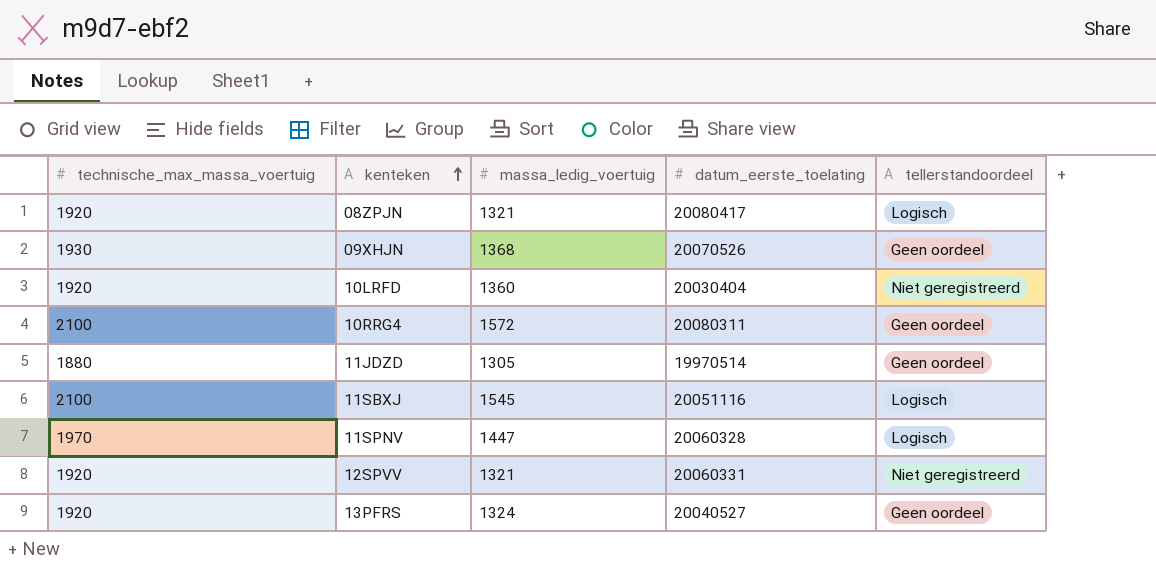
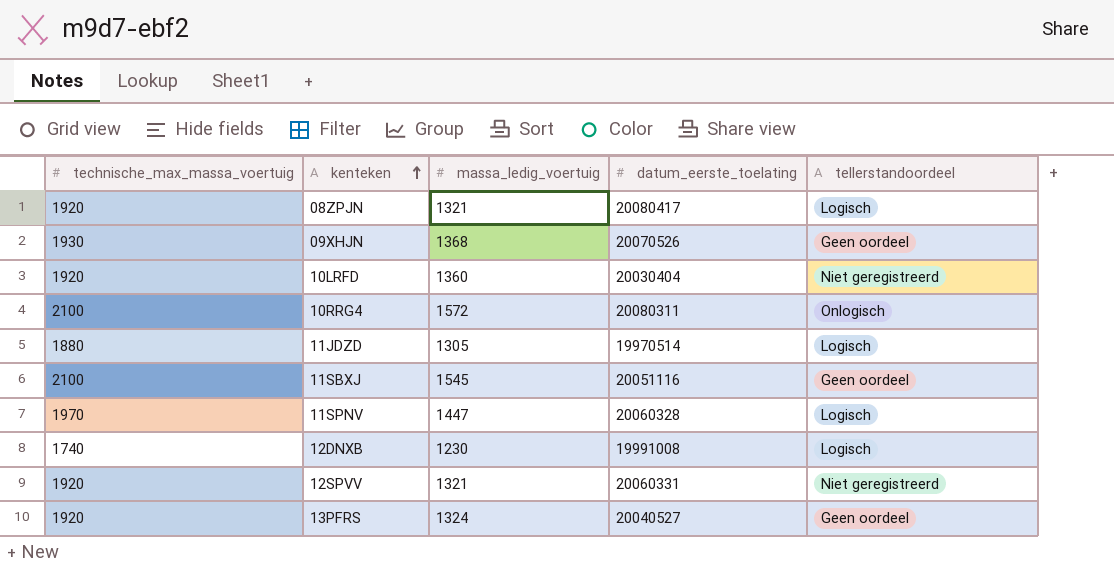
10RRG4 | tellerstandoordeel: Geen oordeel -> Onlogisch
11JDZD | tellerstandoordeel: Geen oordeel -> Logisch
11SBXJ | tellerstandoordeel: Logisch -> Geen oordeel
row 12DNXB: none -> 1740 | 1230 | 19991008 | Logisch

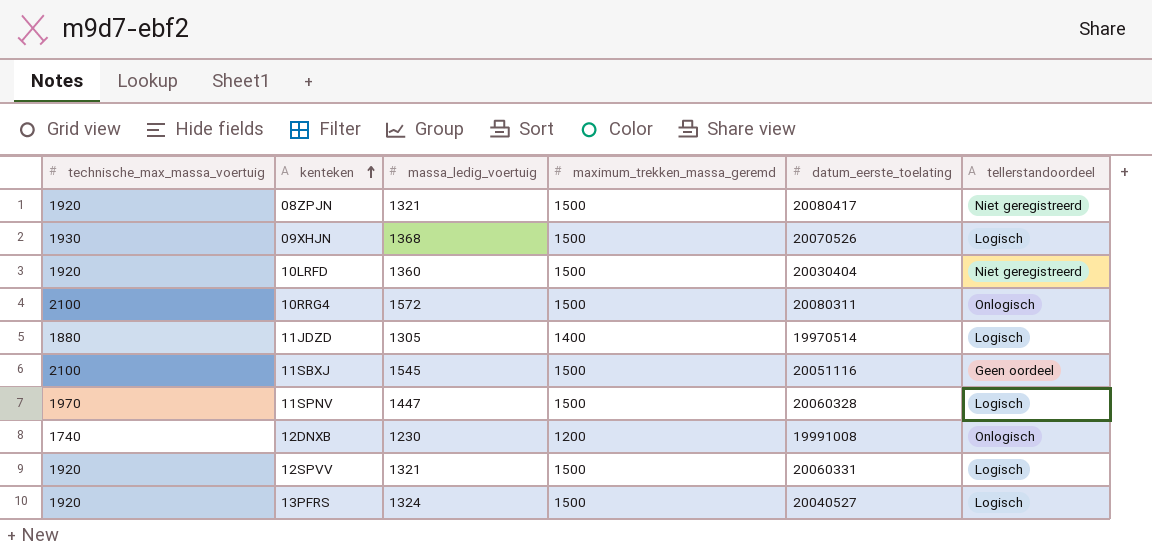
column maximum_trekken_massa_geremd | position: none -> 4
08ZPJN | tellerstandoordeel: Logisch -> Niet geregistreerd
09XHJN | tellerstandoordeel: Geen oordeel -> Logisch
12DNXB | tellerstandoordeel: Logisch -> Onlogisch
12SPVV | tellerstandoordeel: Niet geregistreerd -> Logisch
13PFRS | tellerstandoordeel: Geen oordeel -> Logisch

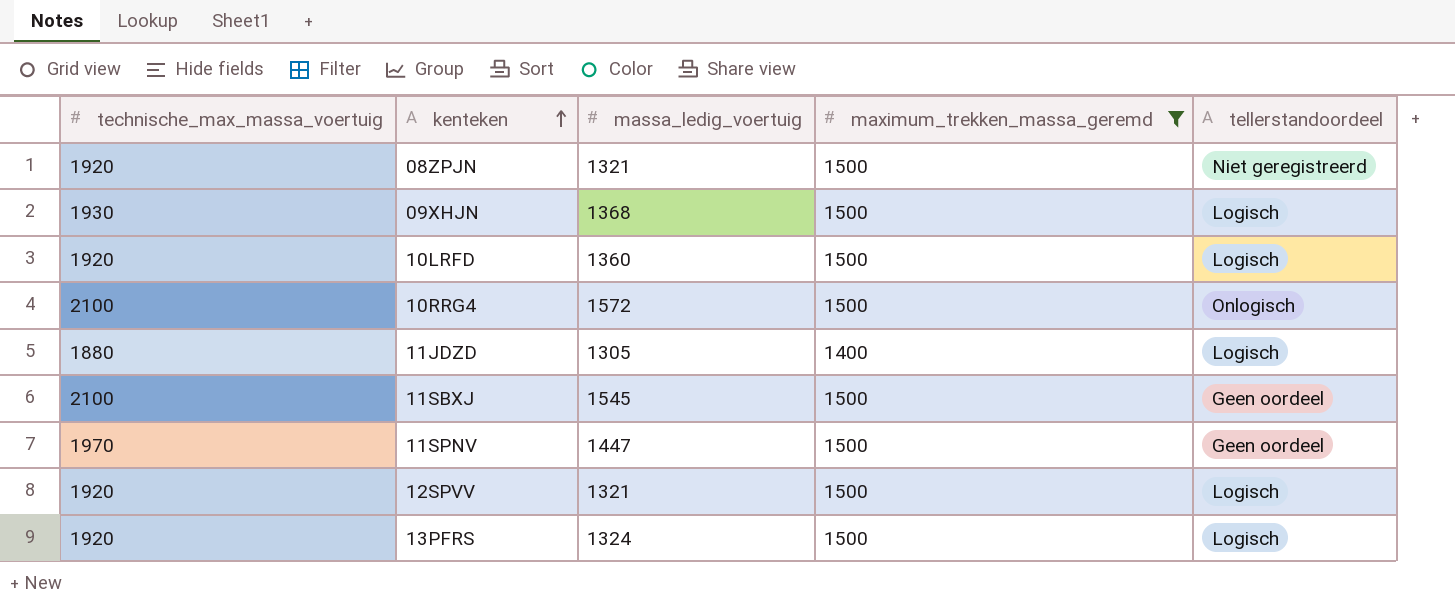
filter: none -> maximum_trekken_massa_geremd != 1200
column datum_eerste_toelating | position: 5 -> none
10LRFD | tellerstandoordeel: Niet geregistreerd -> Logisch
11SPNV | tellerstandoordeel: Logisch -> Geen oordeel

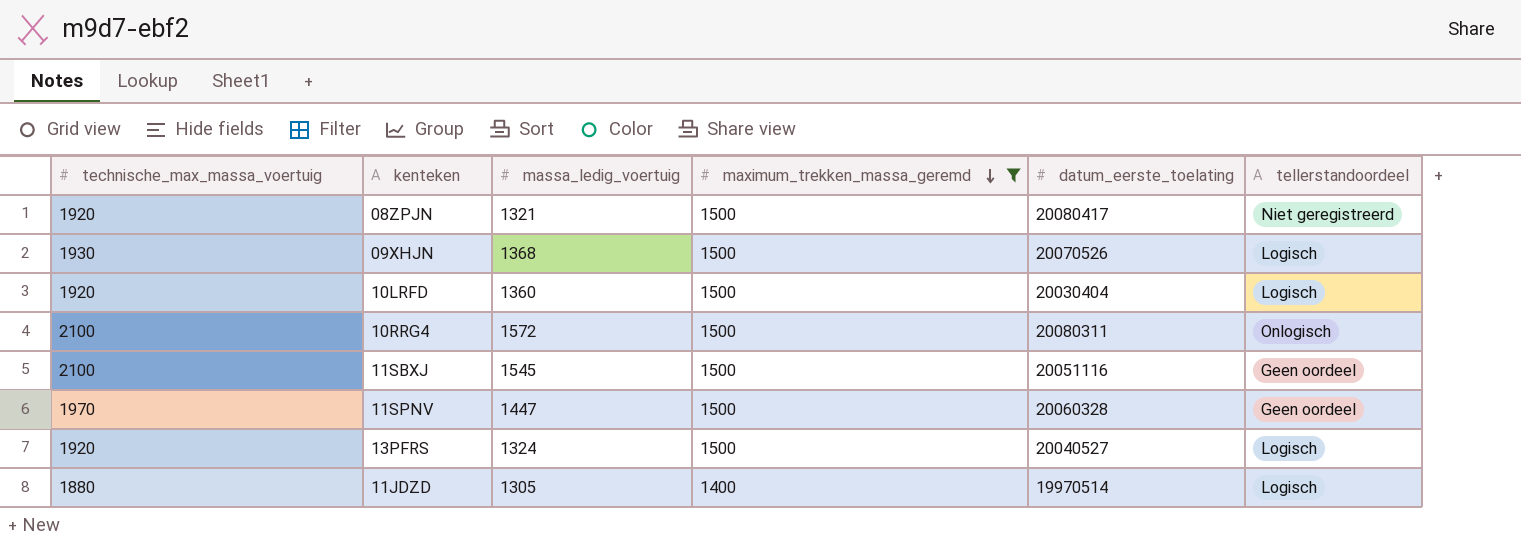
row order: kenteken ascending -> maximum_trekken_massa_geremd descending
column datum_eerste_toelating | position: none -> 5
row 12SPVV: 1920 | 1321 | 1500 | Logisch -> none

